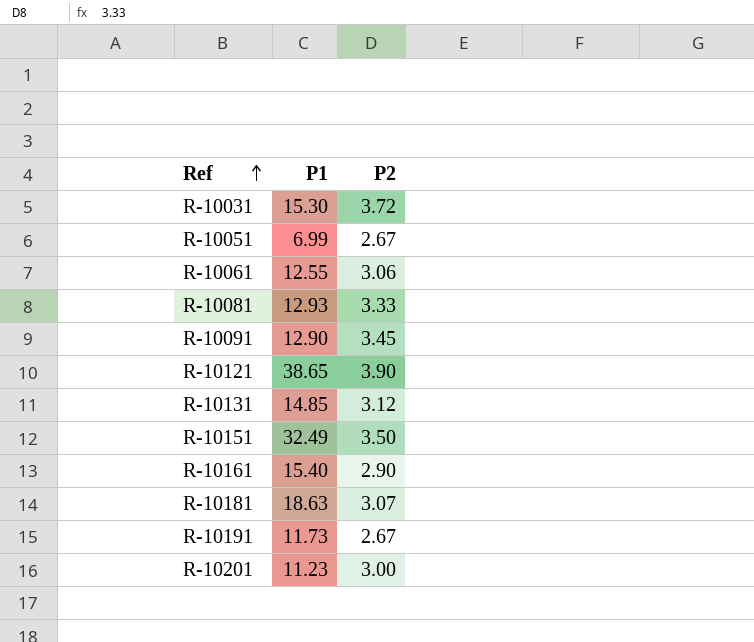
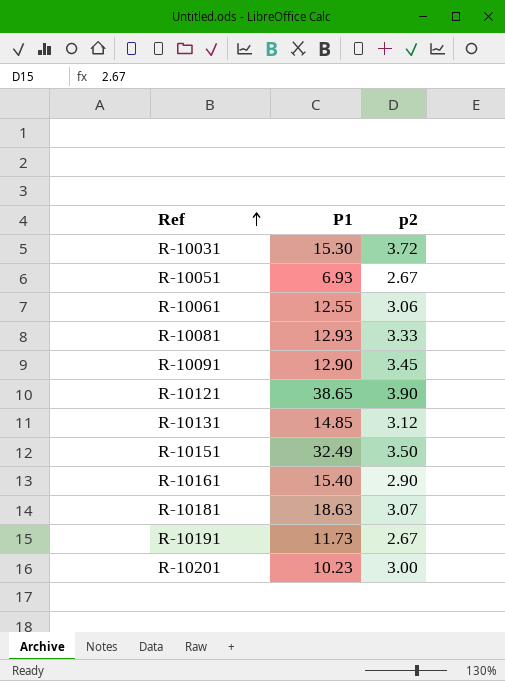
column name: P2 -> p2
R-10051 | P1: 6.99 -> 6.93
R-10201 | P1: 11.23 -> 10.23

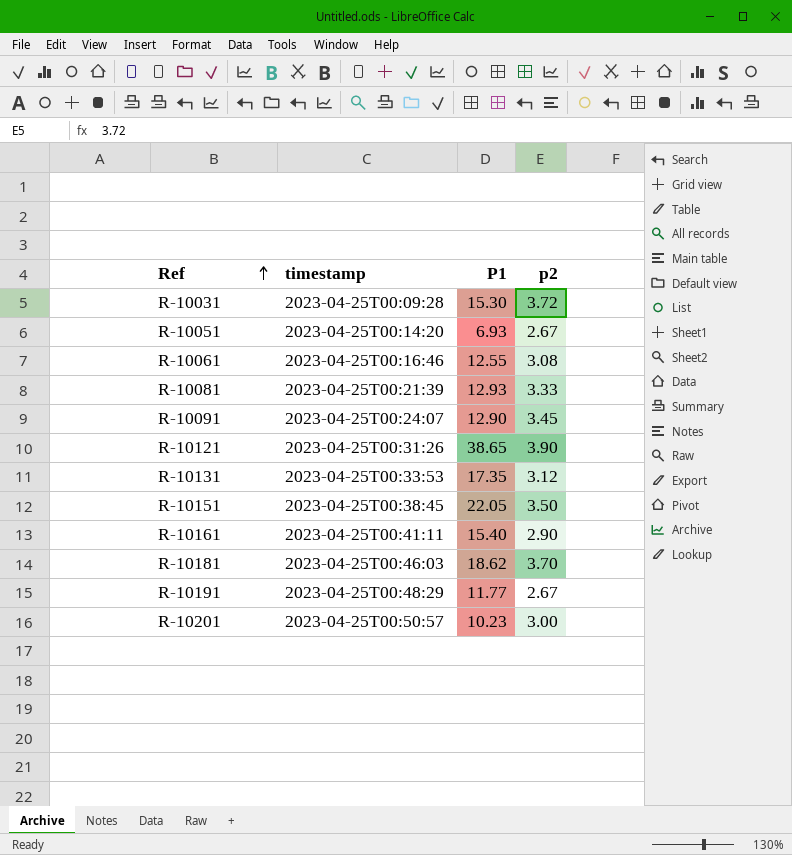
column timestamp | position: none -> 2
R-10061 | p2: 3.06 -> 3.08
R-10131 | P1: 14.85 -> 17.35
R-10151 | P1: 32.49 -> 22.05
R-10181 | P1: 18.63 -> 18.62
R-10181 | p2: 3.07 -> 3.70
R-10191 | P1: 11.73 -> 11.77

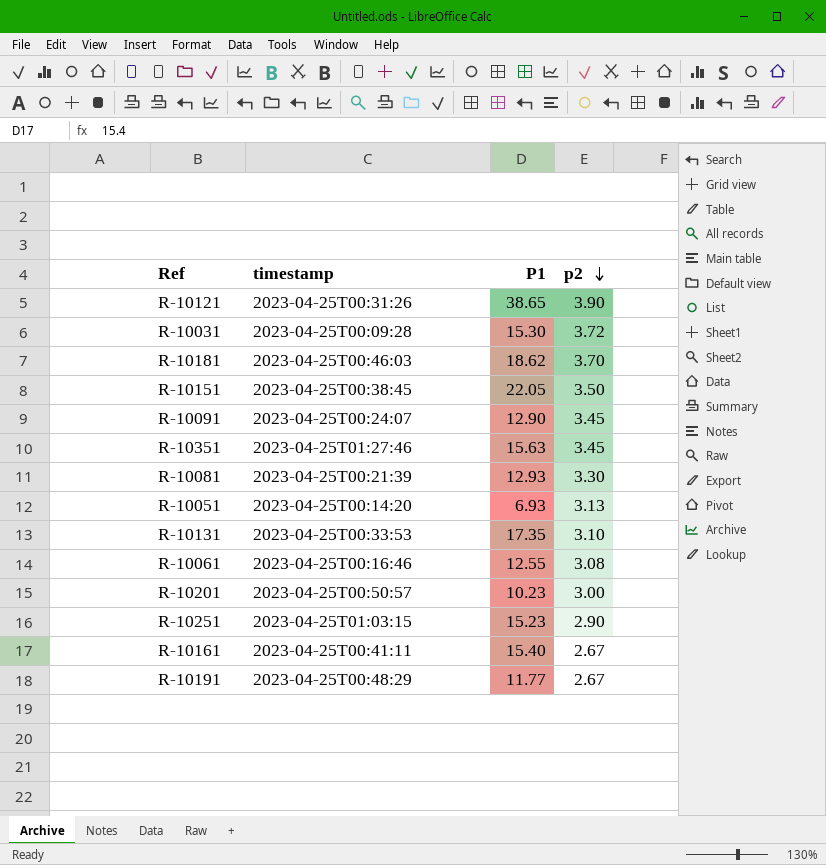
row order: Ref ascending -> p2 descending
row R-10351: none -> 2023-04-25T01:27:46 | 15.63 | 3.45
R-10081 | p2: 3.33 -> 3.30
R-10051 | p2: 2.67 -> 3.13
R-10131 | p2: 3.12 -> 3.10
row R-10251: none -> 2023-04-25T01:03:15 | 15.23 | 2.90
R-10161 | p2: 2.90 -> 2.67

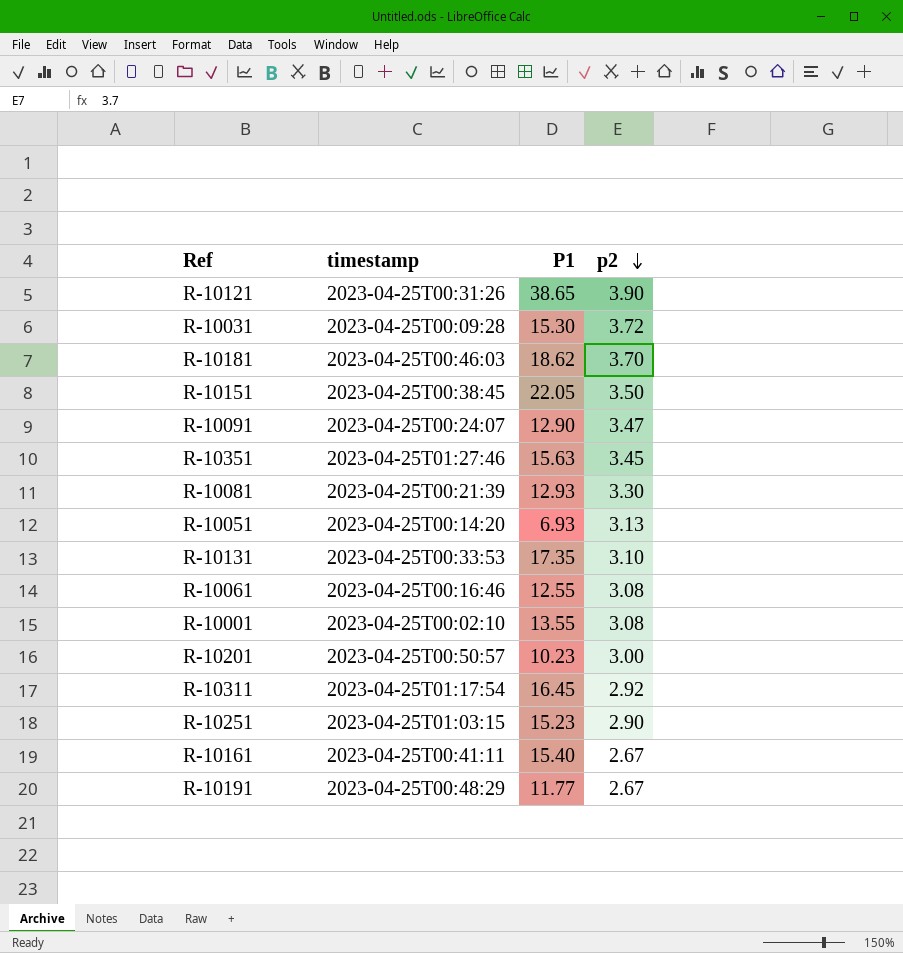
R-10091 | p2: 3.45 -> 3.47
row R-10001: none -> 2023-04-25T00:02:10 | 13.55 | 3.08
row R-10311: none -> 2023-04-25T01:17:54 | 16.45 | 2.92

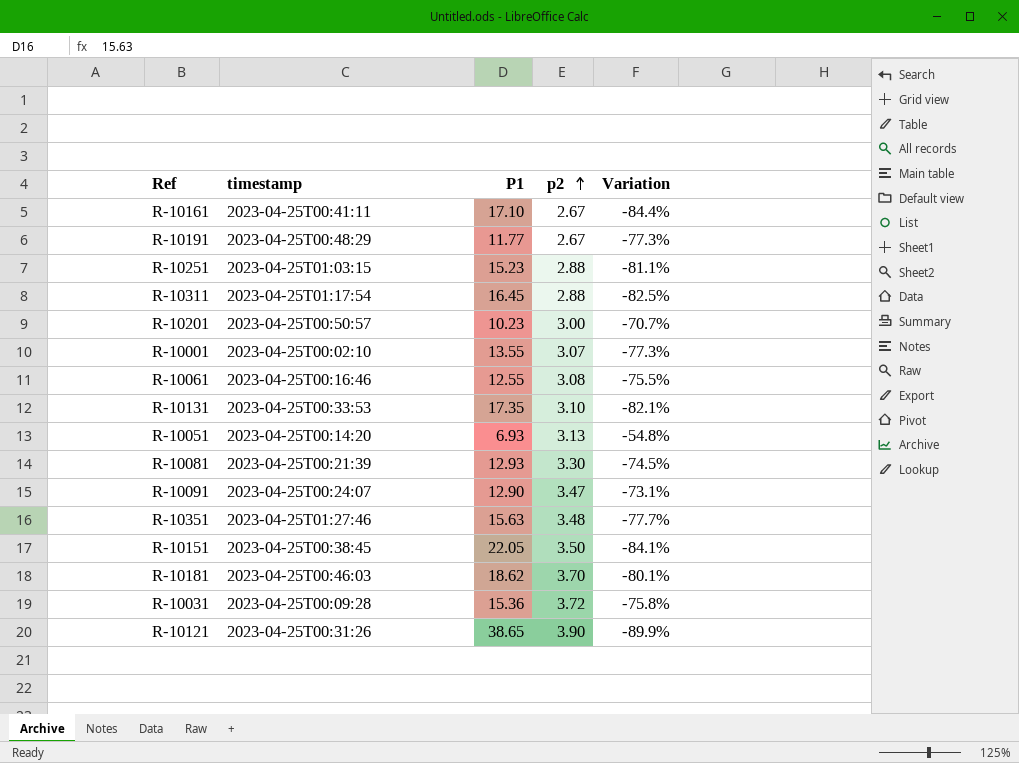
row order: p2 descending -> p2 ascending
column Variation | formula: none -> ([p2] - [P1]) / [P1]
R-10161 | P1: 15.40 -> 17.10
R-10251 | p2: 2.90 -> 2.88
R-10311 | p2: 2.92 -> 2.88
R-10001 | p2: 3.08 -> 3.07
R-10351 | p2: 3.45 -> 3.48
R-10031 | P1: 15.30 -> 15.36

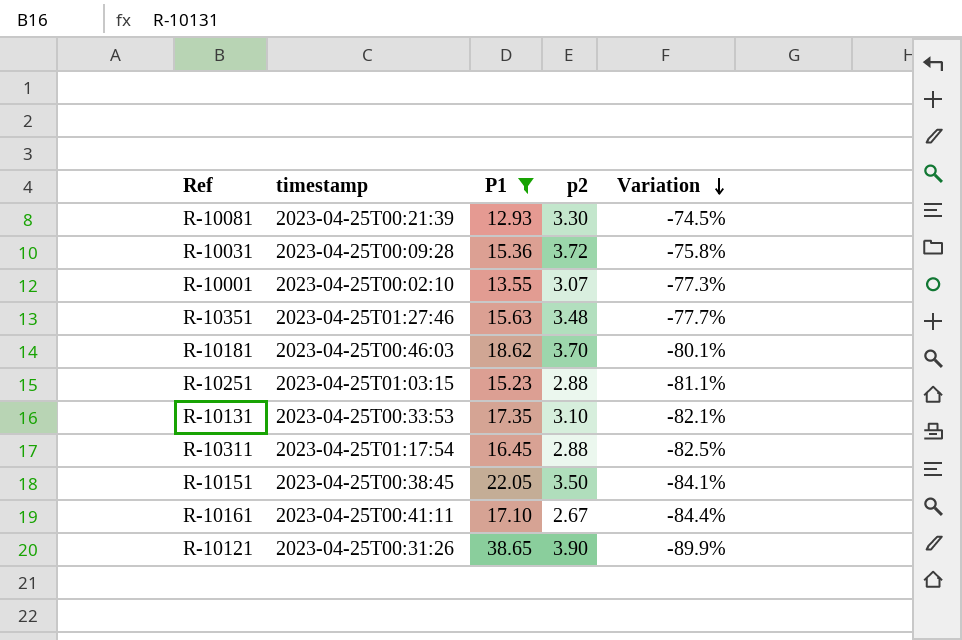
filter: none -> P1 >= 12.93
row order: p2 ascending -> Variation descending

